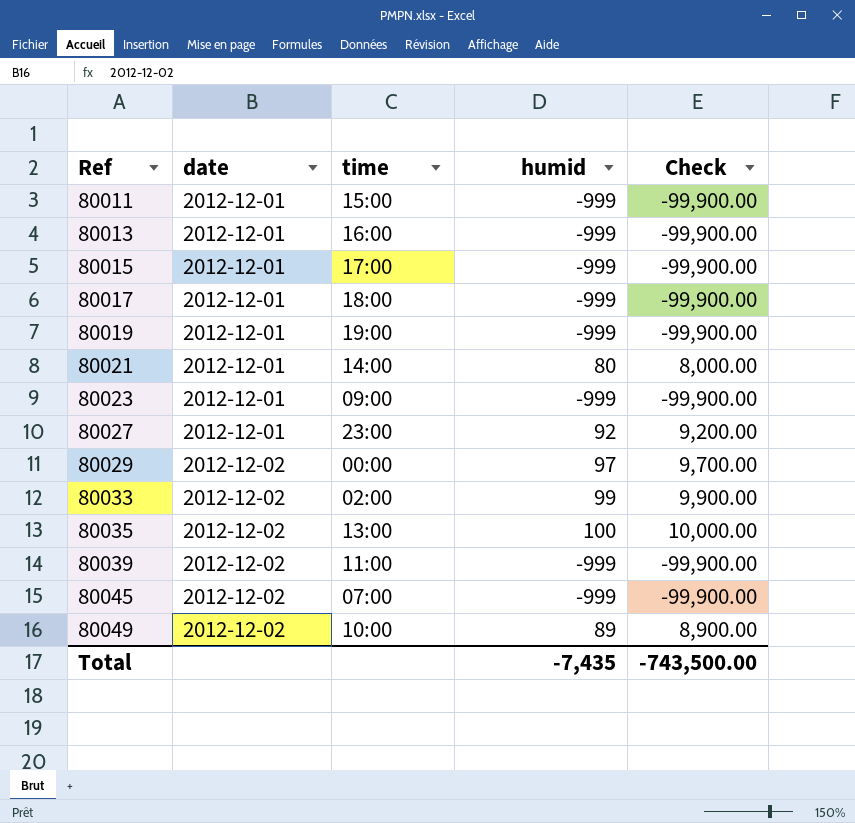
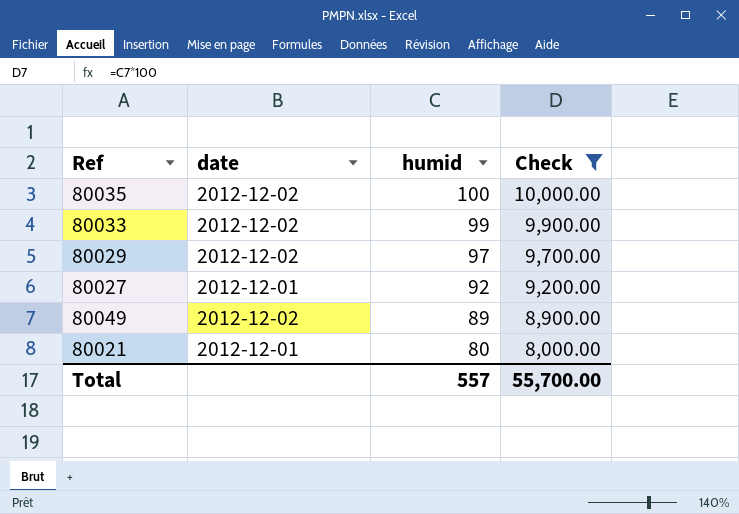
filter: none -> Check != -99,900.00
row order: Ref ascending -> humid descending
column time | position: 3 -> none
Total | humid: -7,435 -> 557
Total | Check: -743,500.00 -> 55,700.00

